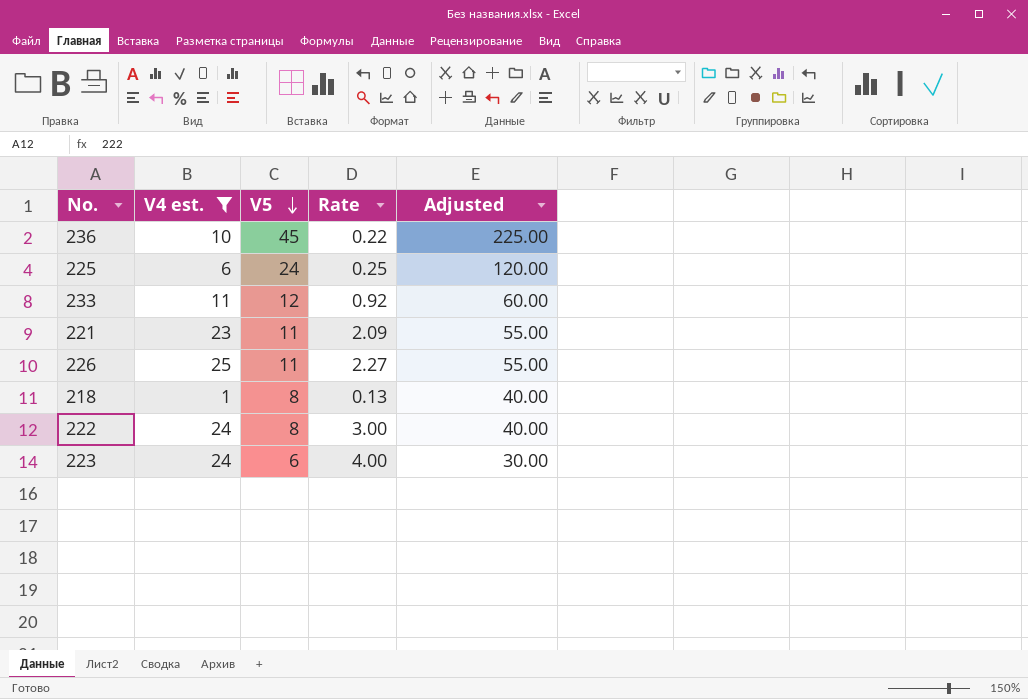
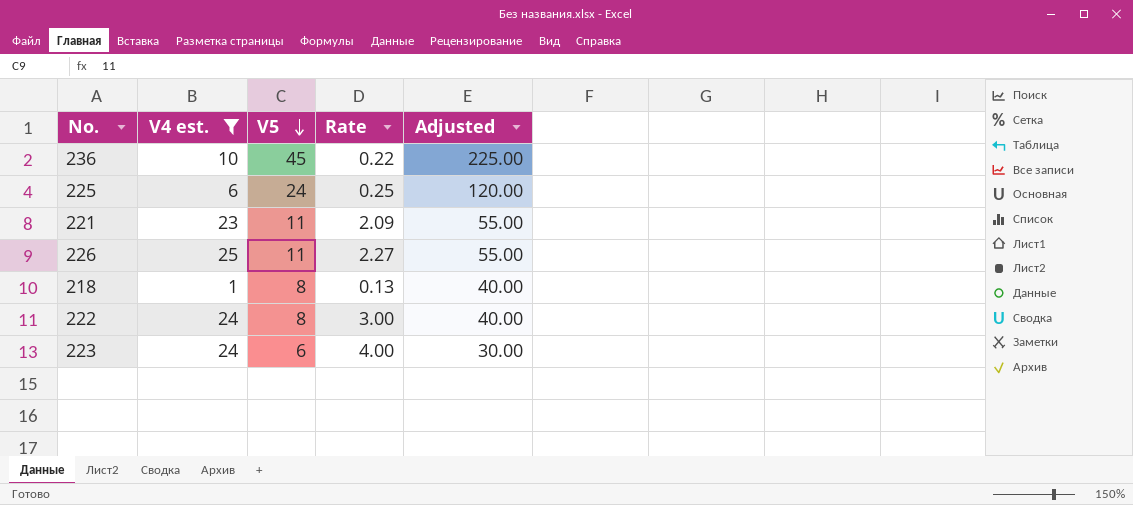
row 233: 11 | 12 | 0.92 | 60.00 -> none

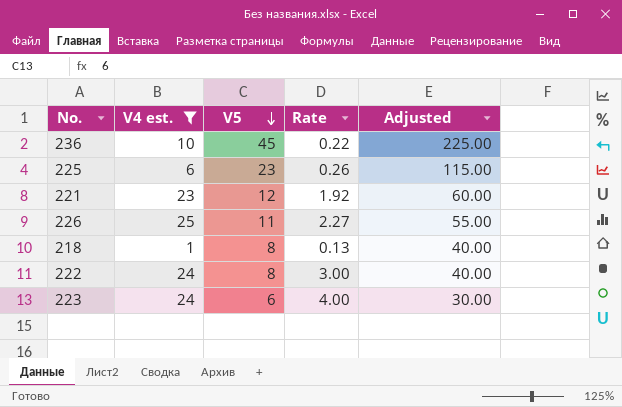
225 | V5: 24 -> 23
225 | Rate: 0.25 -> 0.26
225 | Adjusted: 120.00 -> 115.00
221 | V5: 11 -> 12
221 | Rate: 2.09 -> 1.92
221 | Adjusted: 55.00 -> 60.00

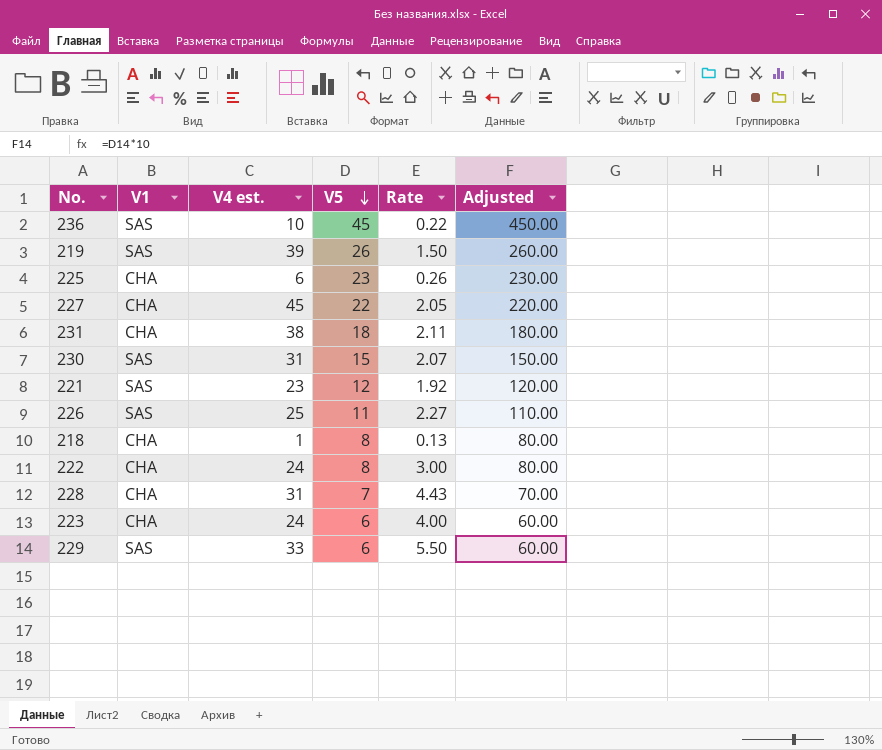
filter: V4 est. <= 25 -> none
column V1 | position: none -> 2
column Adjusted | formula: [V5] * 5 -> [V5] * 10

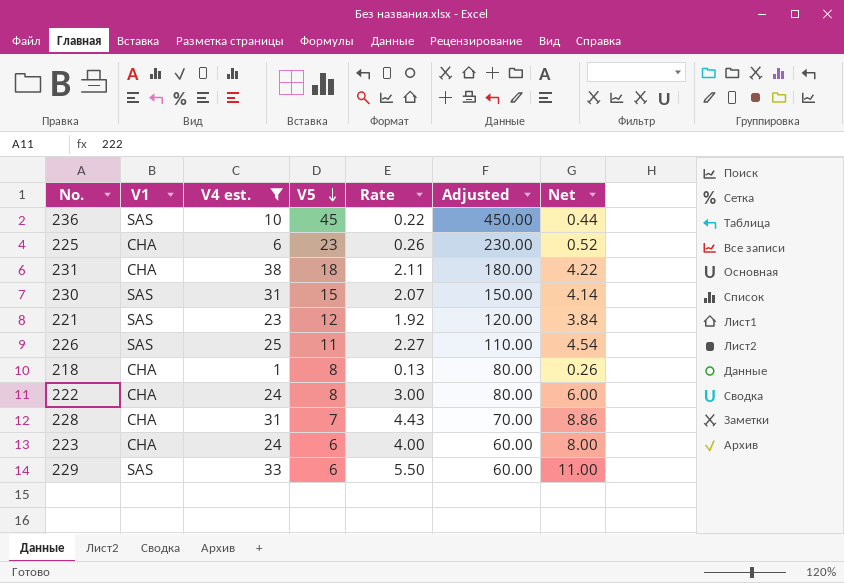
filter: none -> V4 est. <= 38
column Net | formula: none -> [Rate] * 2

